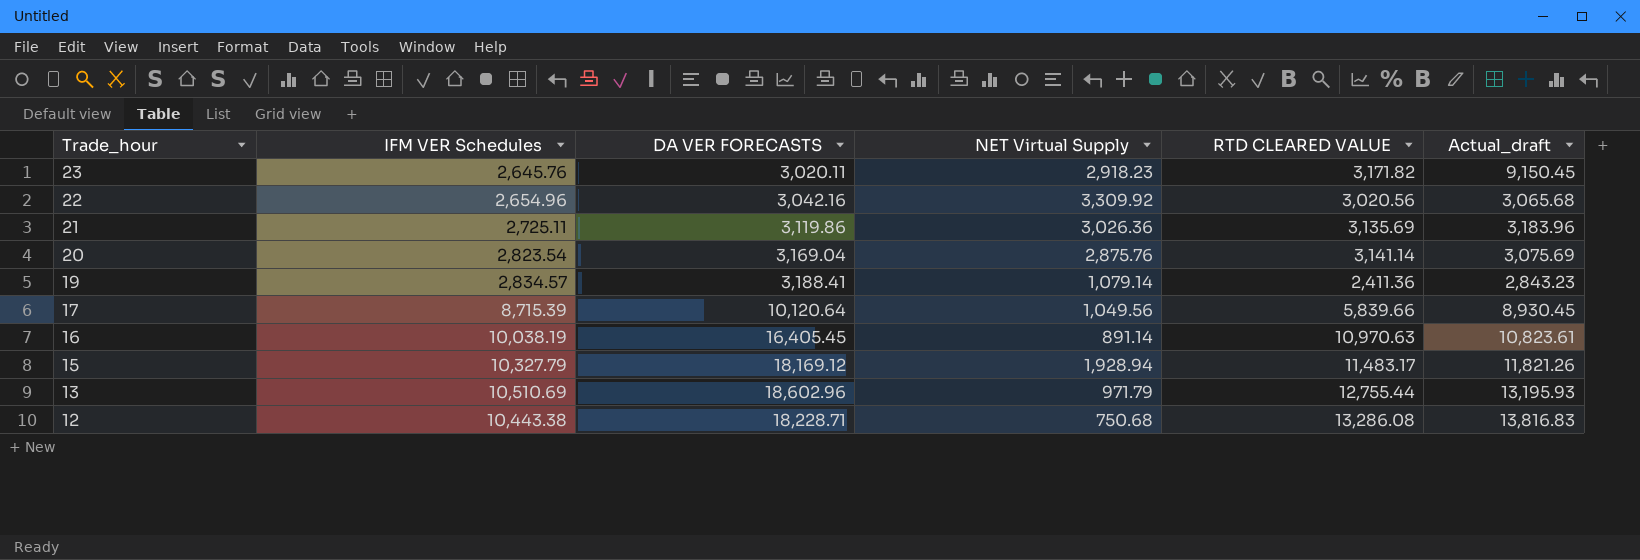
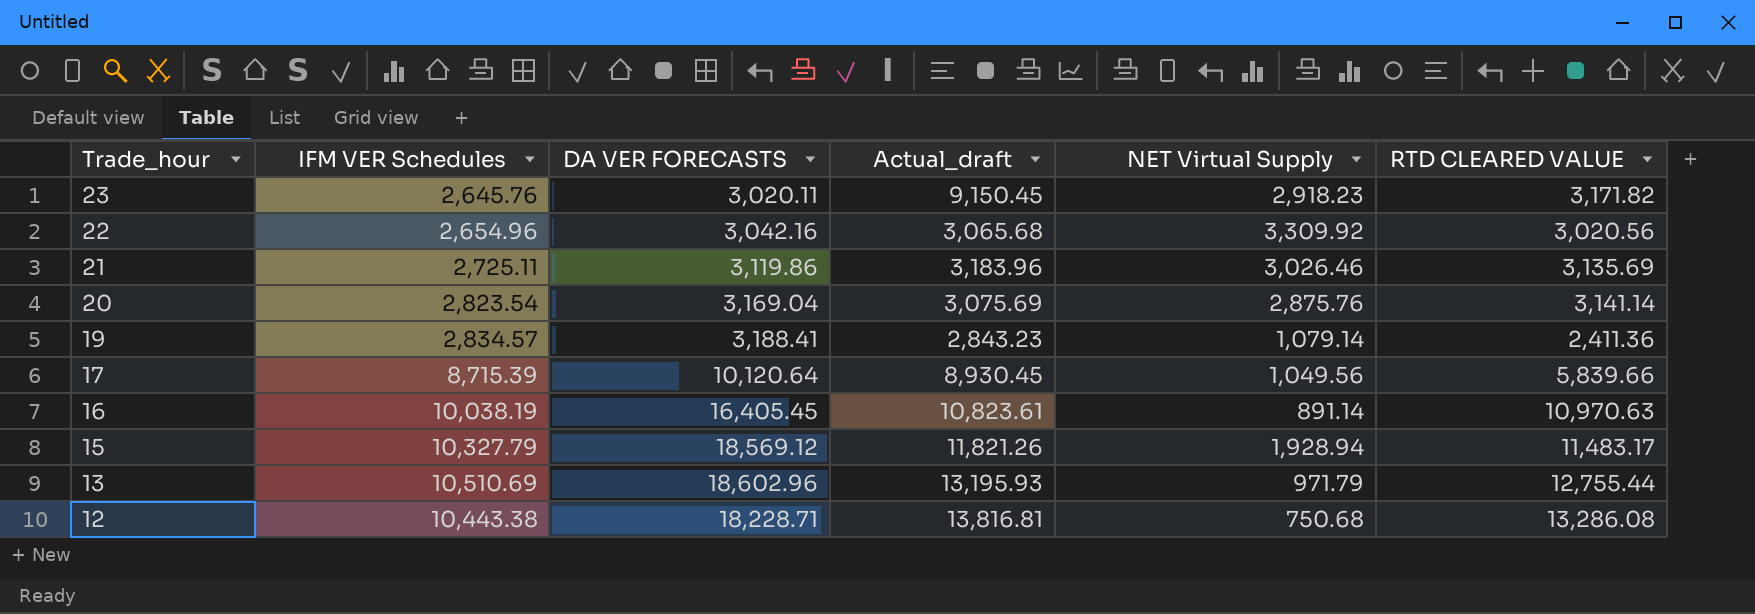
column Actual_draft | position: 6 -> 4
21 | NET Virtual Supply: 3,026.36 -> 3,026.46
15 | DA VER FORECASTS: 18,169.12 -> 18,569.12
12 | Actual_draft: 13,816.83 -> 13,816.81

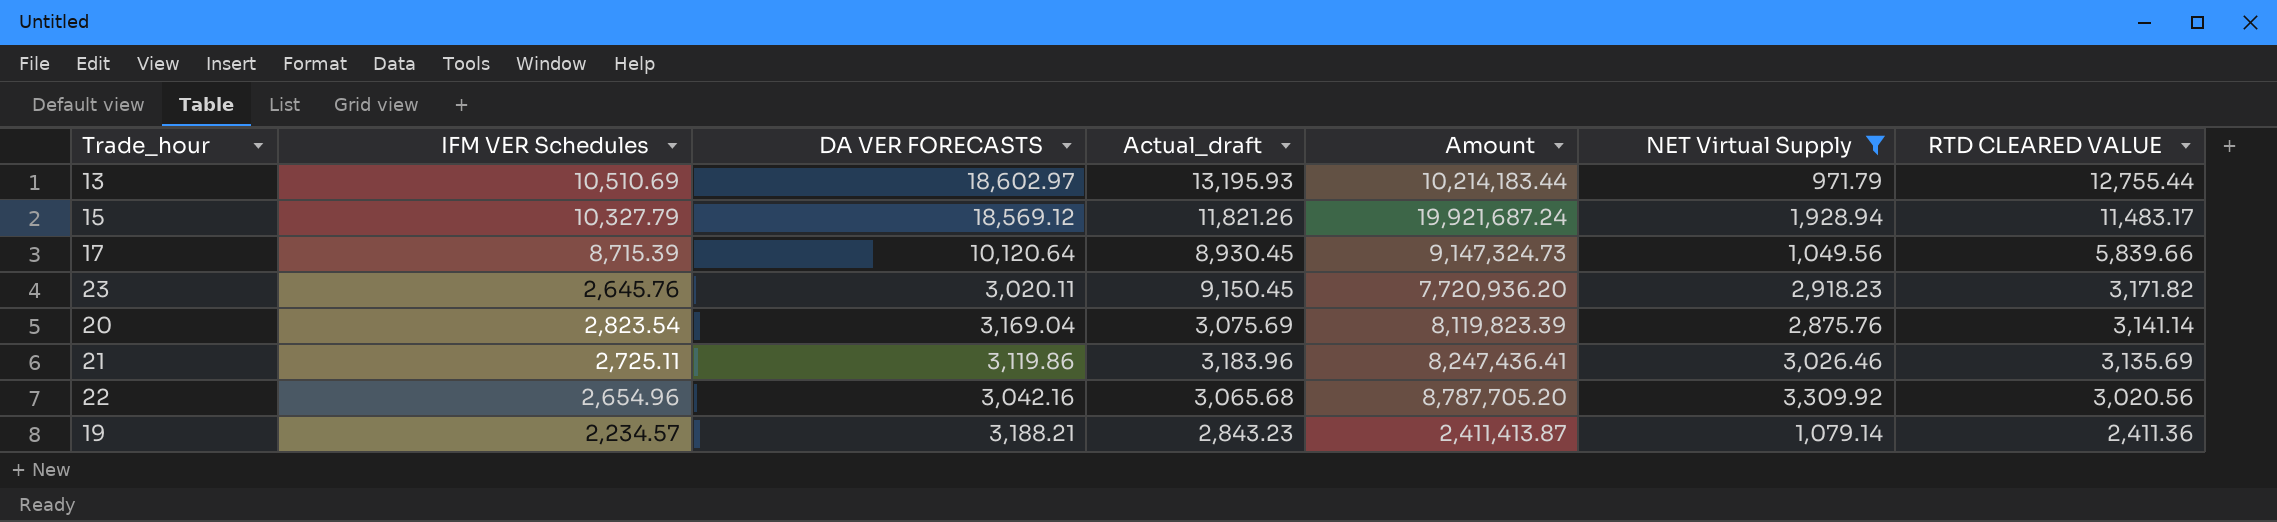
filter: none -> NET Virtual Supply >= 971.79
row order: Trade_hour descending -> RTD CLEARED VALUE descending
column Amount | formula: none -> [IFM VER Schedules] * [NET Virtual Supply]
13 | DA VER FORECASTS: 18,602.96 -> 18,602.97
19 | IFM VER Schedules: 2,834.57 -> 2,234.57
19 | DA VER FORECASTS: 3,188.41 -> 3,188.21

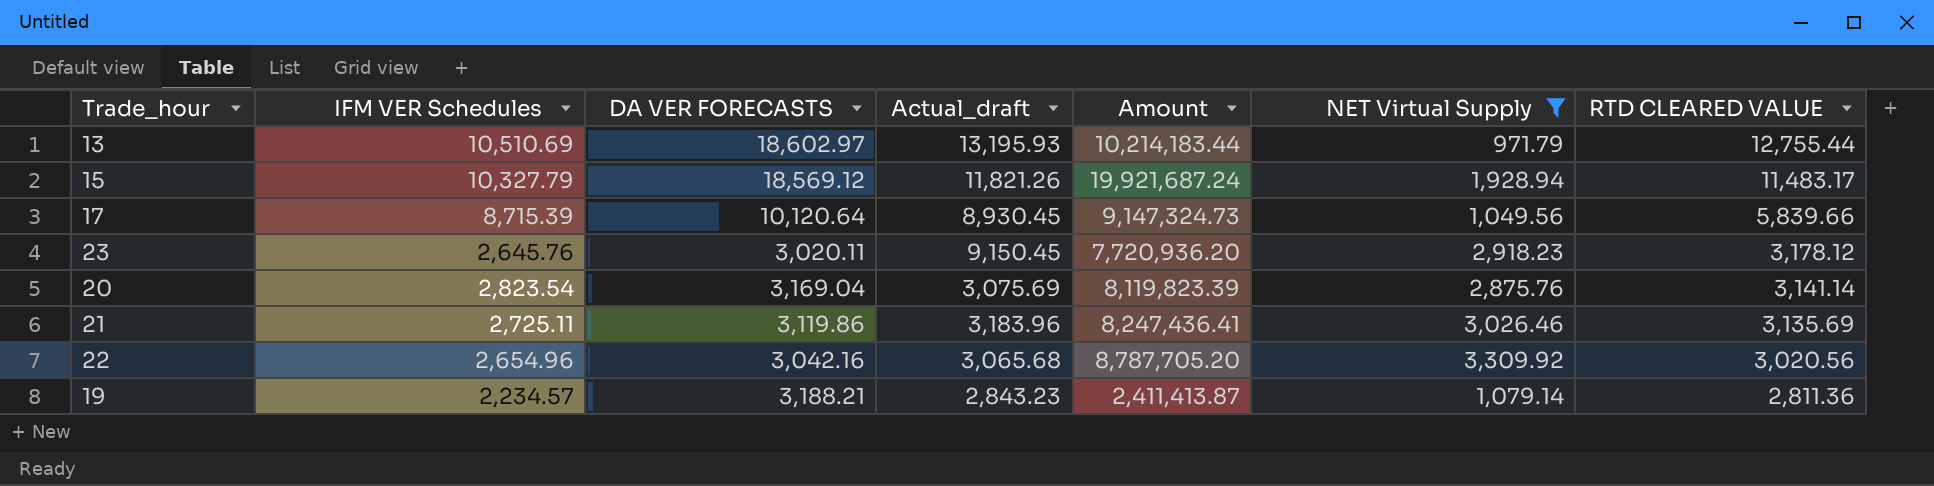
23 | RTD CLEARED VALUE: 3,171.82 -> 3,178.12
19 | RTD CLEARED VALUE: 2,411.36 -> 2,811.36

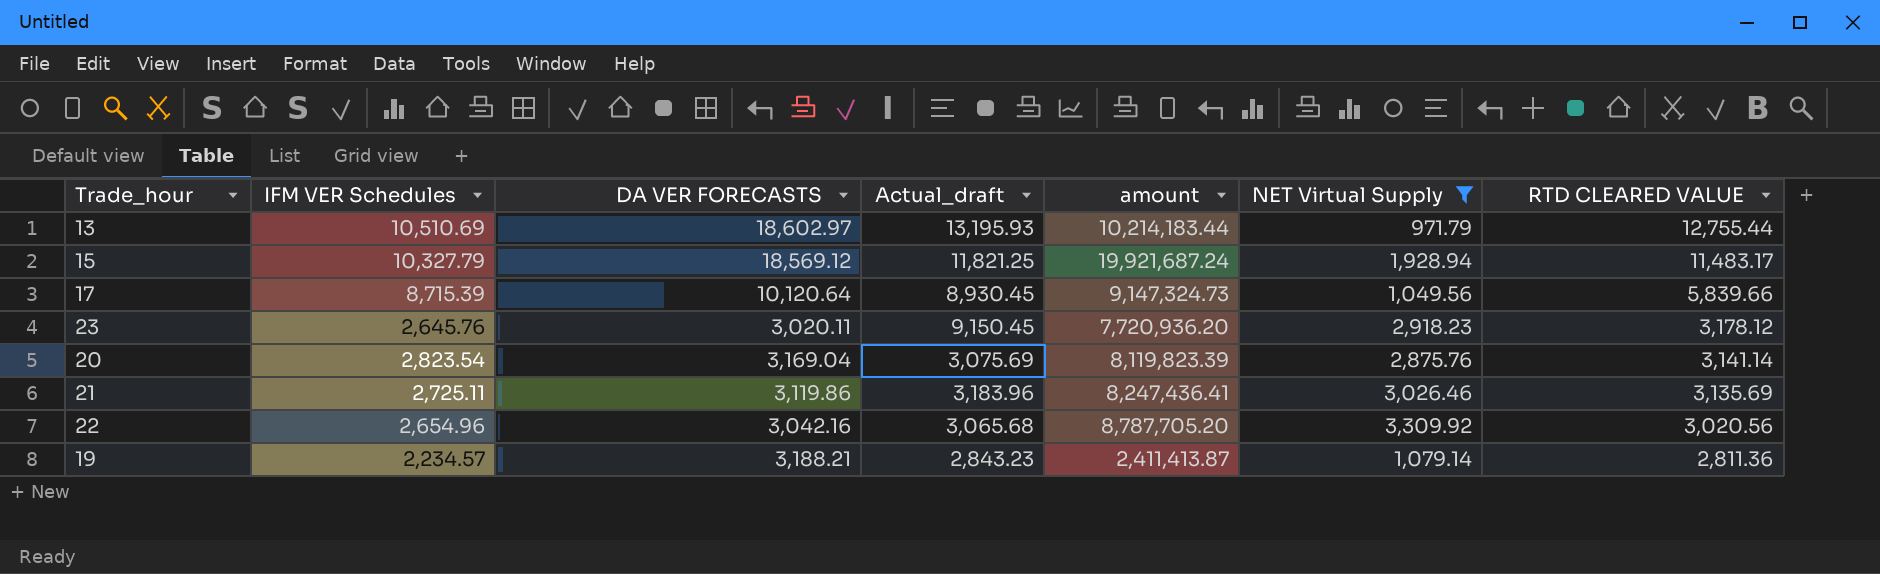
column name: Amount -> amount
15 | Actual_draft: 11,821.26 -> 11,821.25

